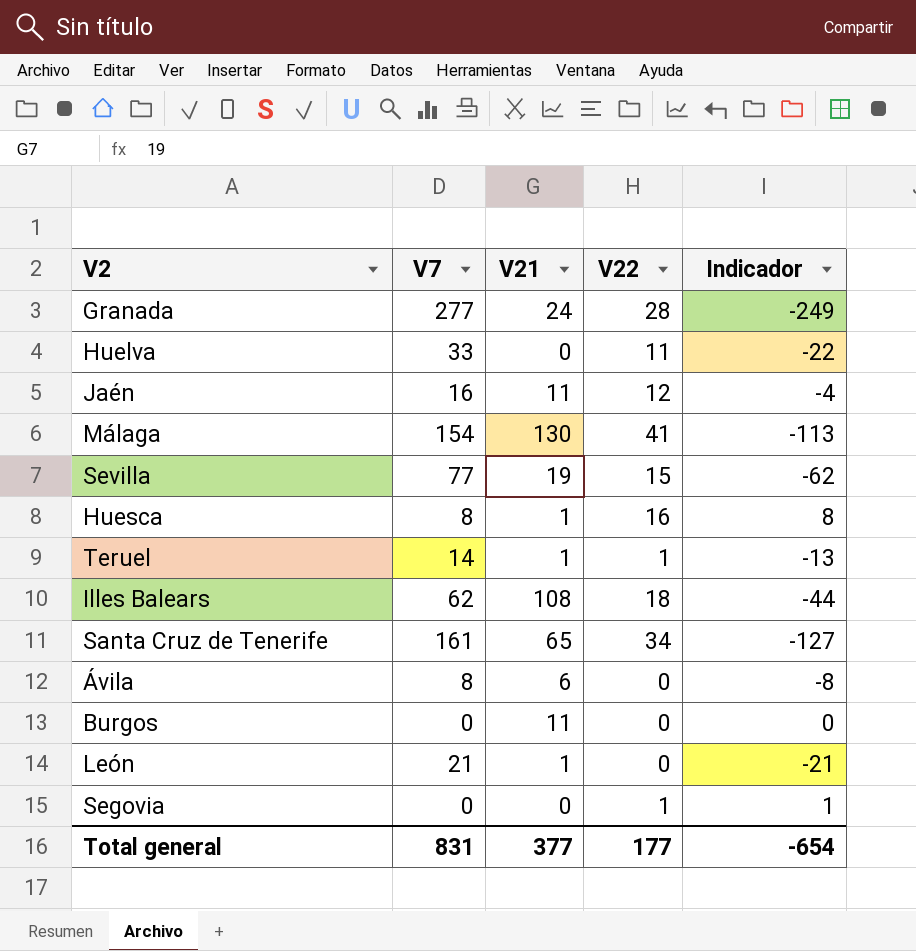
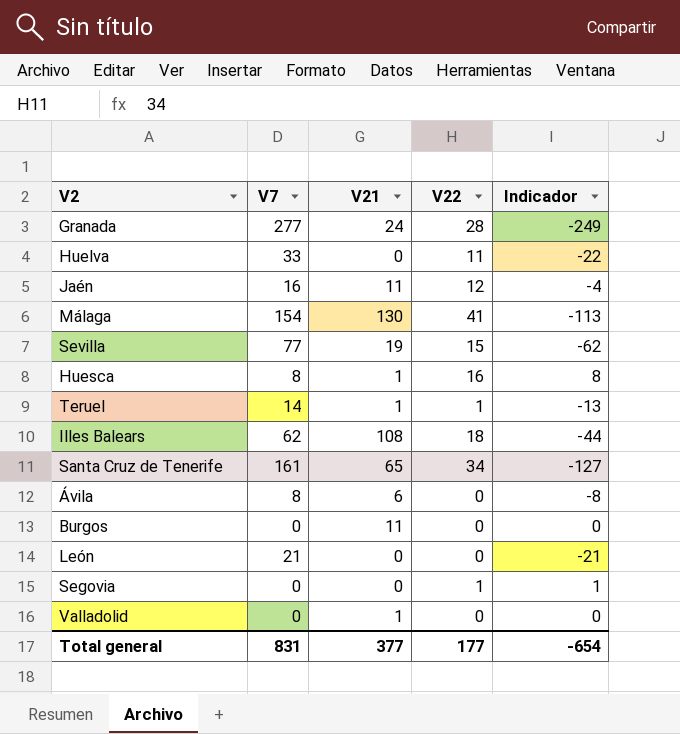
León | V21: 1 -> 0
row Valladolid: none -> 0 | 1 | 0 | 0

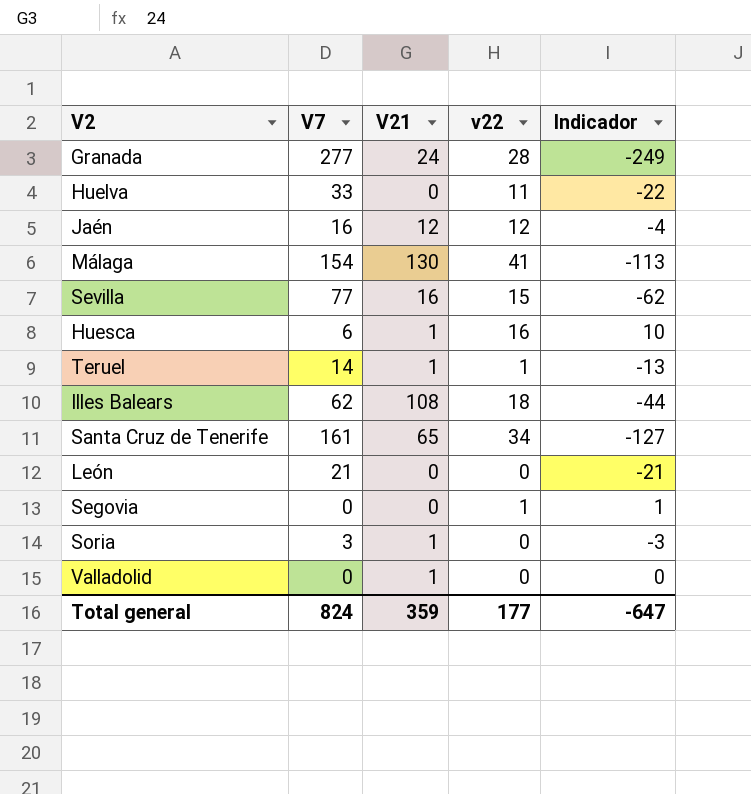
column name: V22 -> v22
row Ávila: 8 | 6 | 0 | -8 -> none
row Burgos: 0 | 11 | 0 | 0 -> none
Jaén | V21: 11 -> 12
Sevilla | V21: 19 -> 16
Huesca | V7: 8 -> 6
Huesca | Indicador: 8 -> 10
row Soria: none -> 3 | 1 | 0 | -3
Total general | V7: 831 -> 824
Total general | V21: 377 -> 359
Total general | Indicador: -654 -> -647

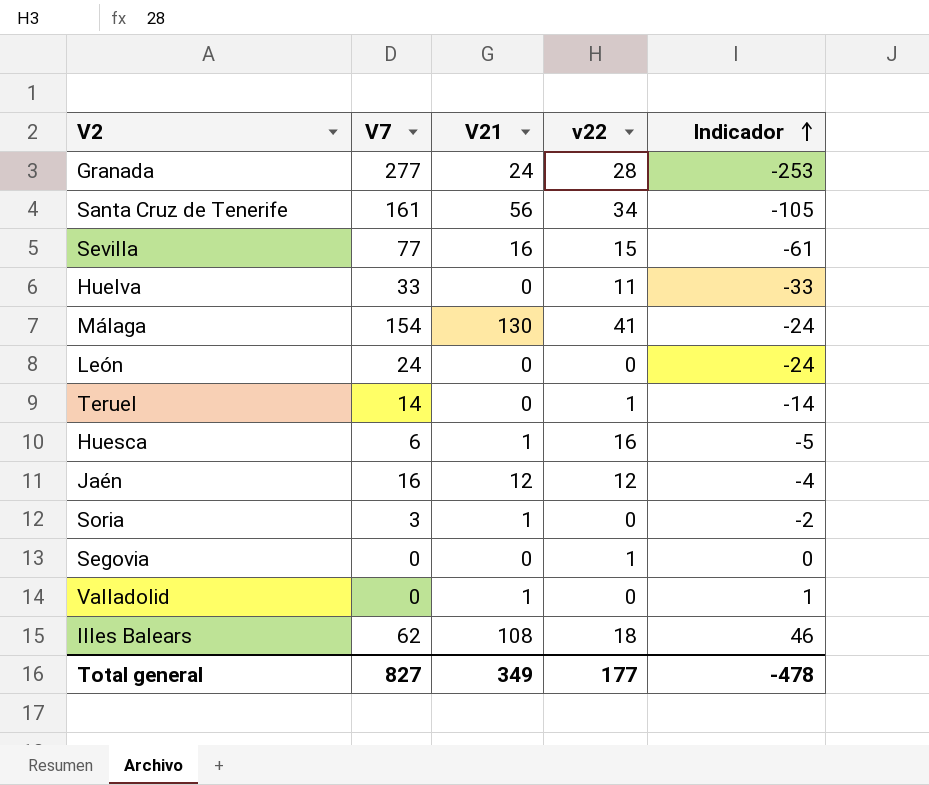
row order: none -> Indicador ascending
column Indicador | formula: [v22] - [V7] -> [V21] - [V7]
Santa Cruz de Tenerife | V21: 65 -> 56
León | V7: 21 -> 24
Teruel | V21: 1 -> 0
Total general | V7: 824 -> 827
Total general | V21: 359 -> 349
Total general | Indicador: -647 -> -478

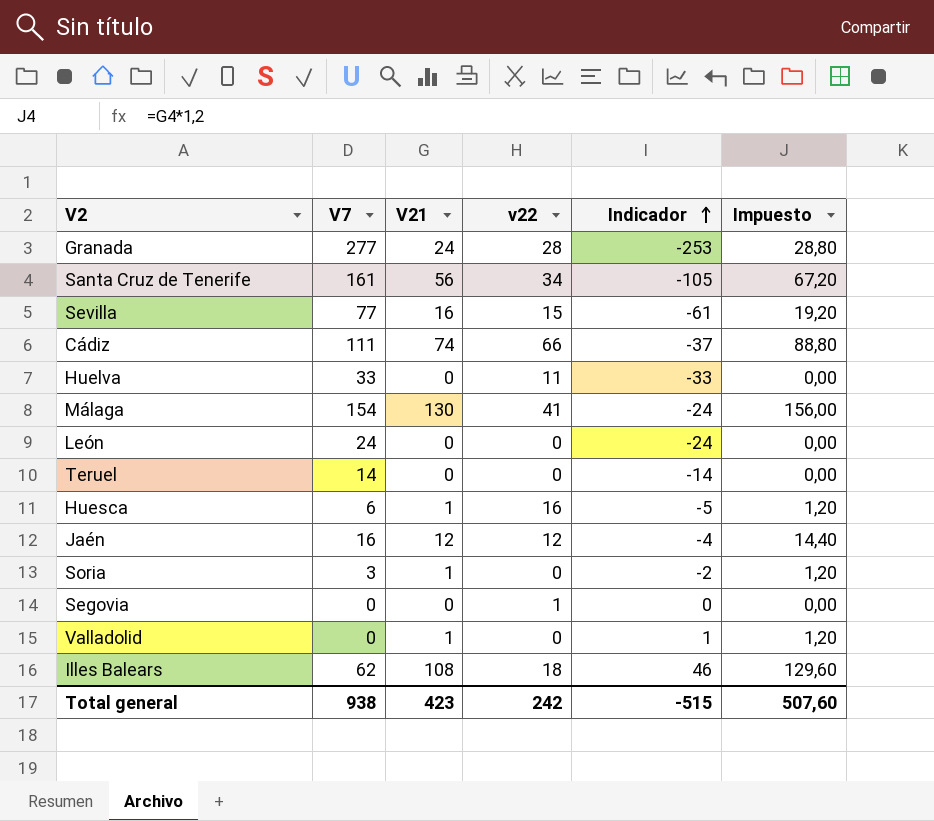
column Impuesto | formula: none -> [V21] * 1,2
row Cádiz: none -> 111 | 74 | 66 | -37 | 88,80
Teruel | v22: 1 -> 0
Total general | V7: 827 -> 938
Total general | V21: 349 -> 423
Total general | v22: 177 -> 242
Total general | Indicador: -478 -> -515

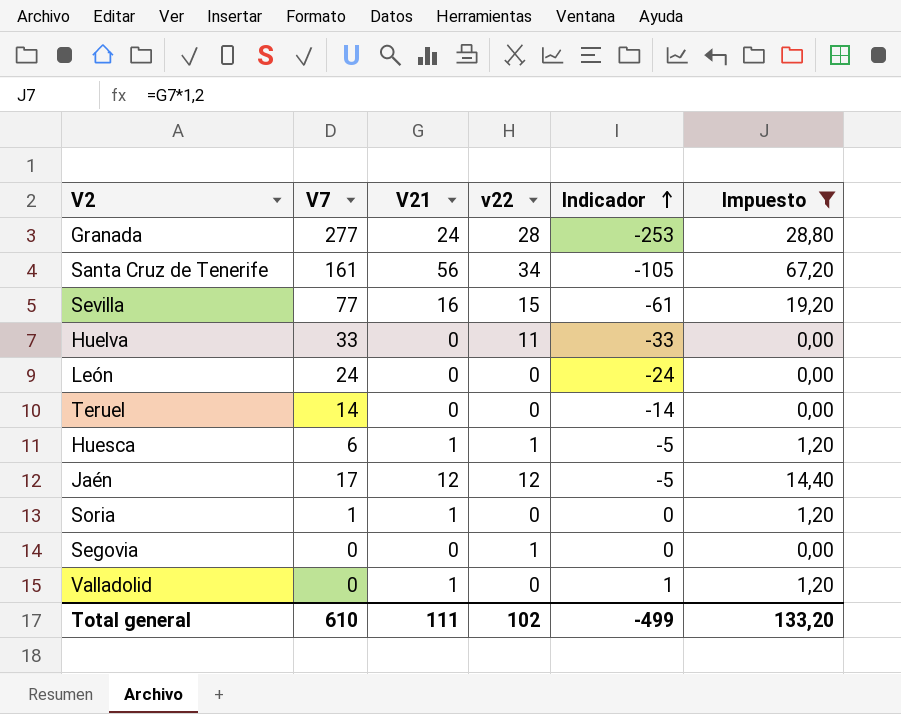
filter: none -> Impuesto <= 67,20
Huesca | v22: 16 -> 1
Jaén | V7: 16 -> 17
Jaén | Indicador: -4 -> -5
Soria | V7: 3 -> 1
Soria | Indicador: -2 -> 0
Total general | V7: 938 -> 610
Total general | V21: 423 -> 111
Total general | v22: 242 -> 102
Total general | Indicador: -515 -> -499
Total general | Impuesto: 507,60 -> 133,20

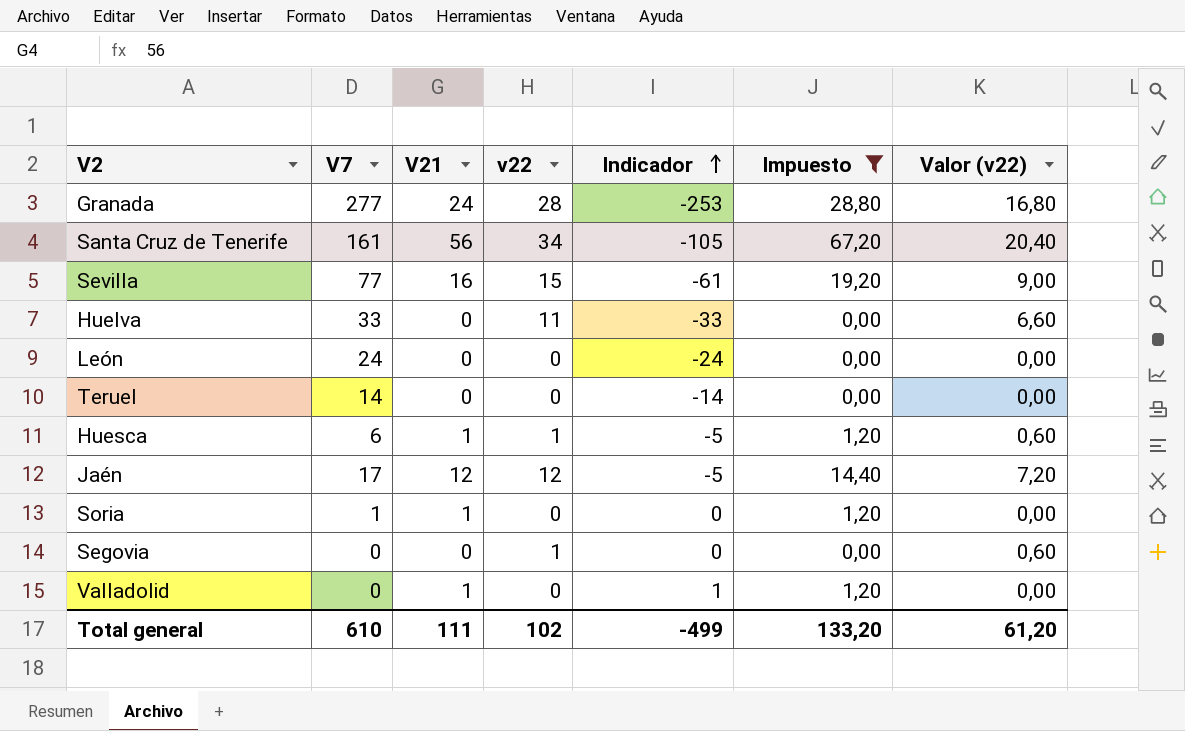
column Valor (v22) | formula: none -> [v22] * 0,6

